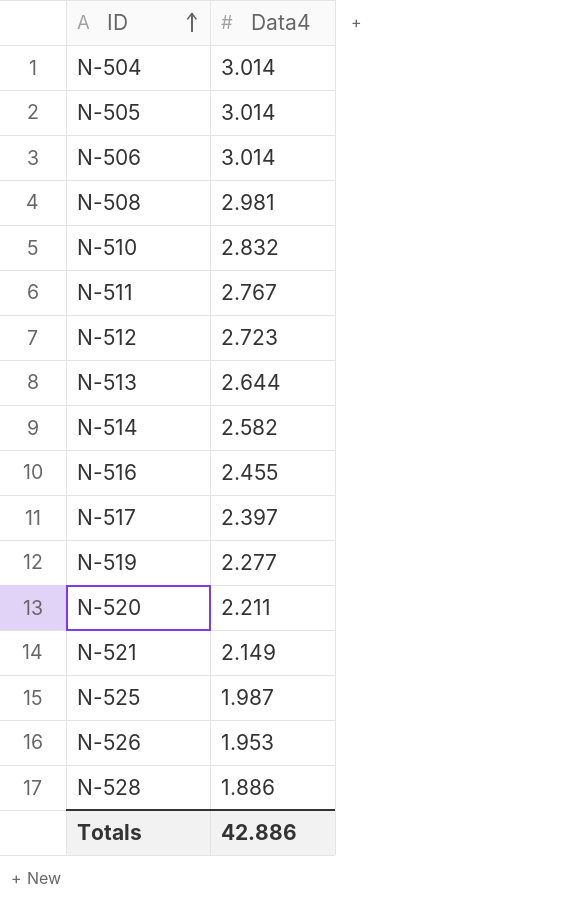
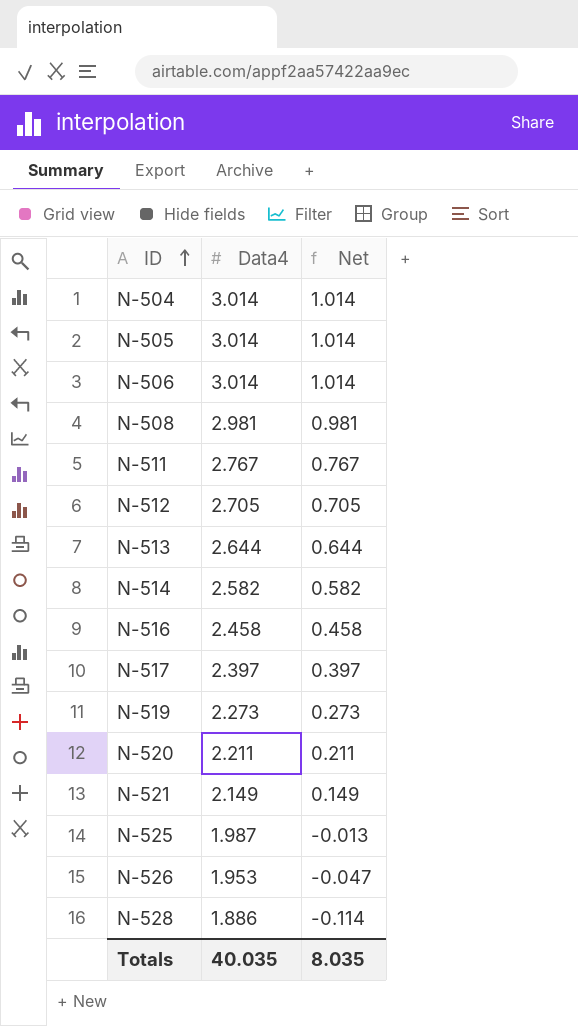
column Net | formula: none -> [Data4] - 2
row N-510: 2.832 -> none
N-512 | Data4: 2.723 -> 2.705
N-516 | Data4: 2.455 -> 2.458
N-519 | Data4: 2.277 -> 2.273
Totals | Data4: 42.886 -> 40.035

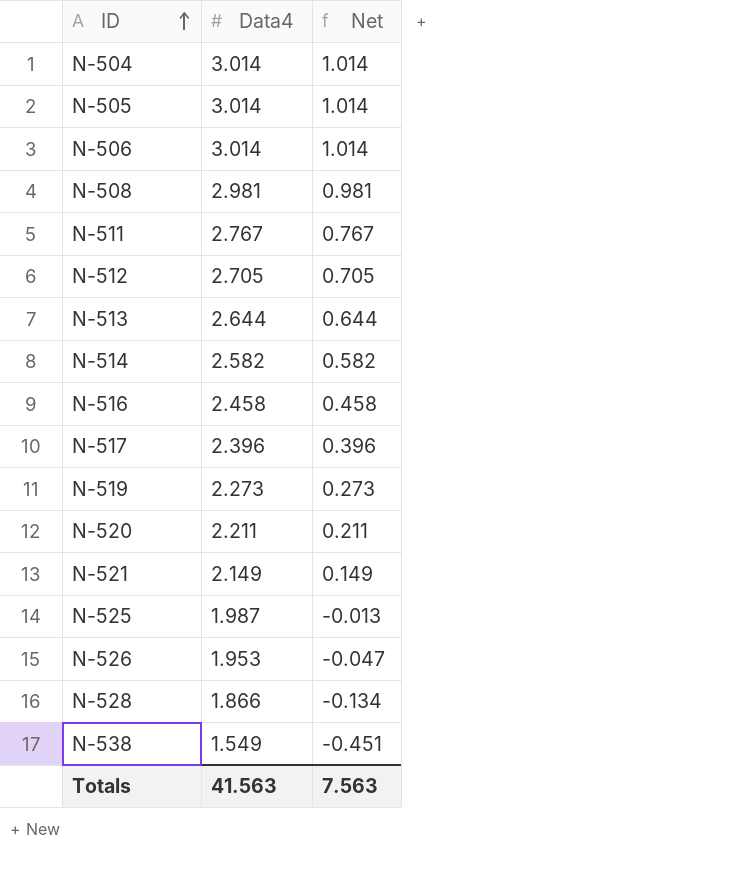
N-517 | Data4: 2.397 -> 2.396
N-517 | Net: 0.397 -> 0.396
N-528 | Data4: 1.886 -> 1.866
N-528 | Net: -0.114 -> -0.134
row N-538: none -> 1.549 | -0.451
Totals | Data4: 40.035 -> 41.563
Totals | Net: 8.035 -> 7.563

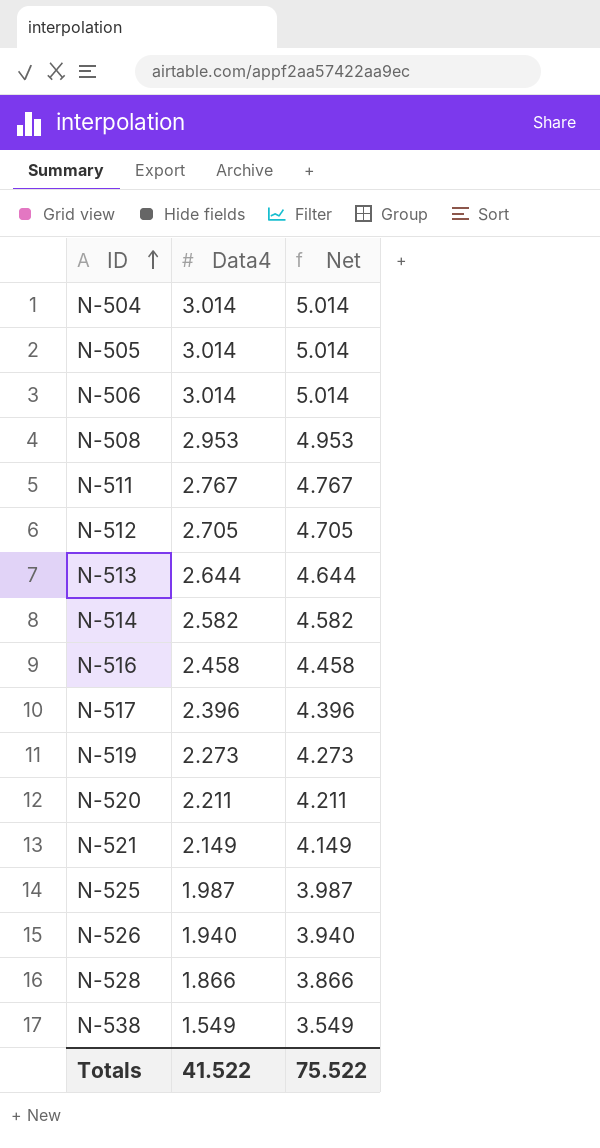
column Net | formula: [Data4] - 2 -> [Data4] + 2
N-508 | Data4: 2.981 -> 2.953
N-526 | Data4: 1.953 -> 1.940
Totals | Data4: 41.563 -> 41.522
Totals | Net: 7.563 -> 75.522

